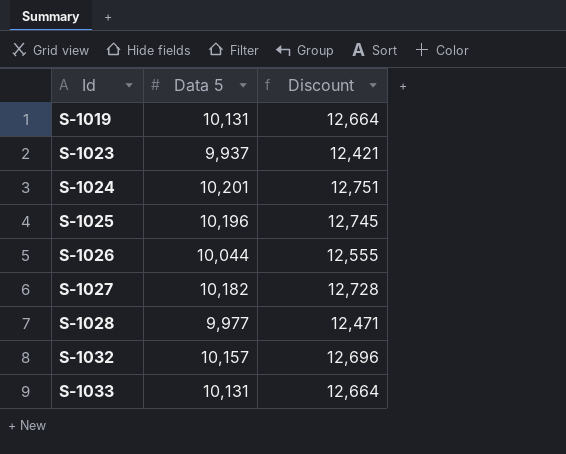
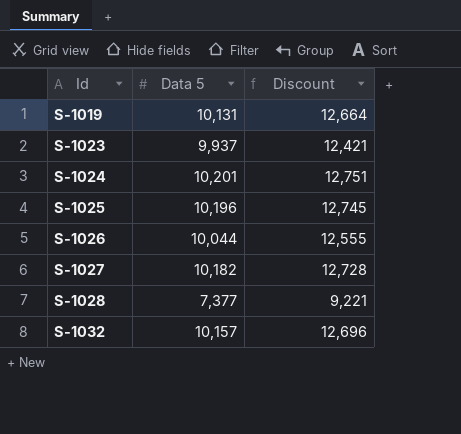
row S-1033: 10,131 | 12,664 -> none
S-1028 | Data 5: 9,977 -> 7,377
S-1028 | Discount: 12,471 -> 9,221

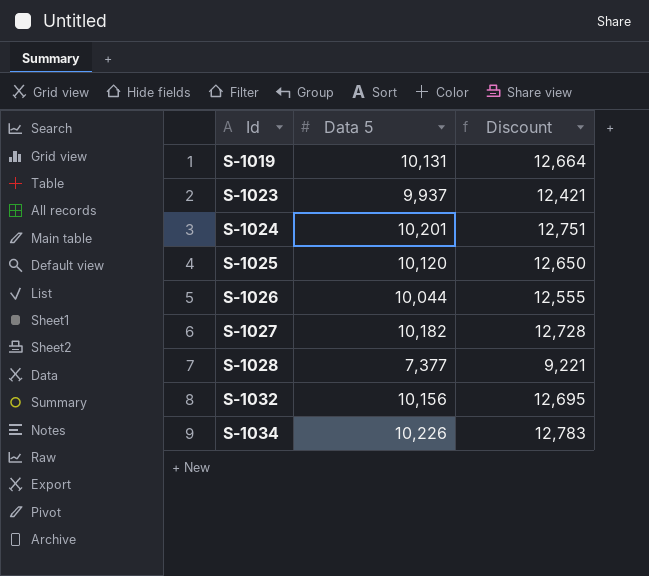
S-1025 | Data 5: 10,196 -> 10,120
S-1025 | Discount: 12,745 -> 12,650
S-1032 | Data 5: 10,157 -> 10,156
S-1032 | Discount: 12,696 -> 12,695
row S-1034: none -> 10,226 | 12,783

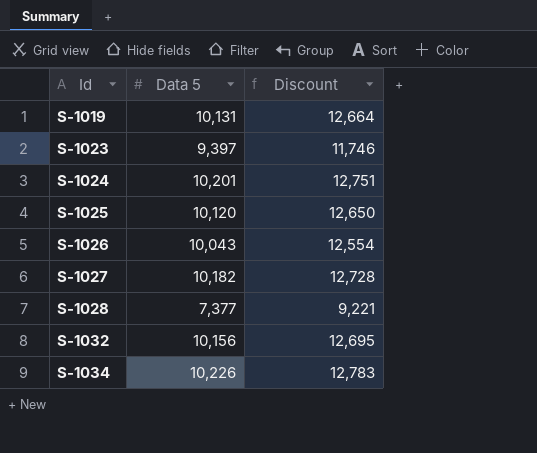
S-1023 | Data 5: 9,937 -> 9,397
S-1023 | Discount: 12,421 -> 11,746
S-1026 | Data 5: 10,044 -> 10,043
S-1026 | Discount: 12,555 -> 12,554

